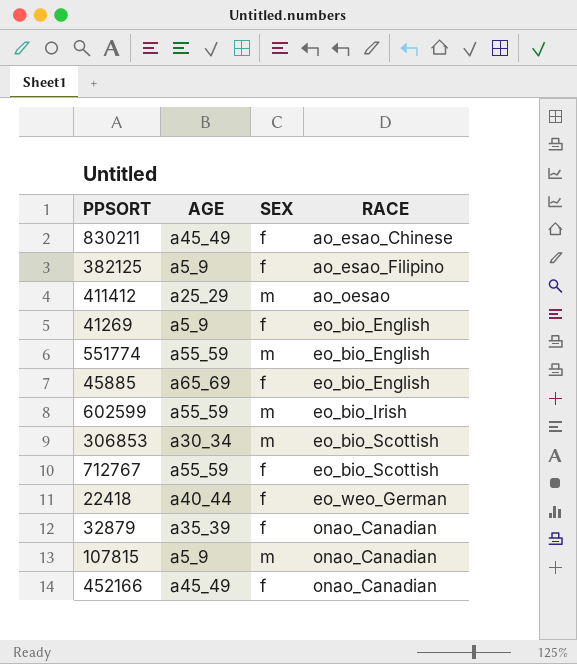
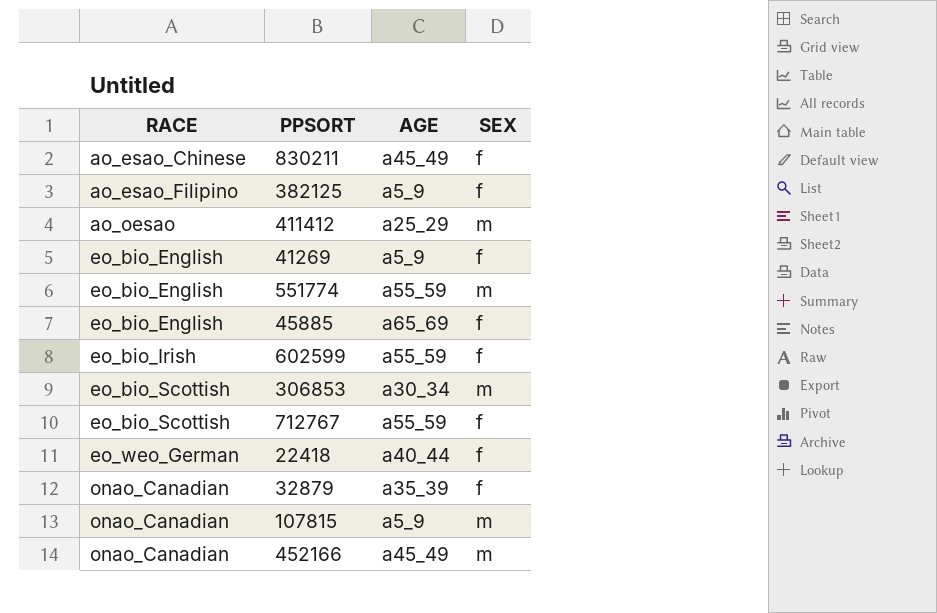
column RACE | position: 4 -> 1
602599 | SEX: m -> f
452166 | SEX: f -> m

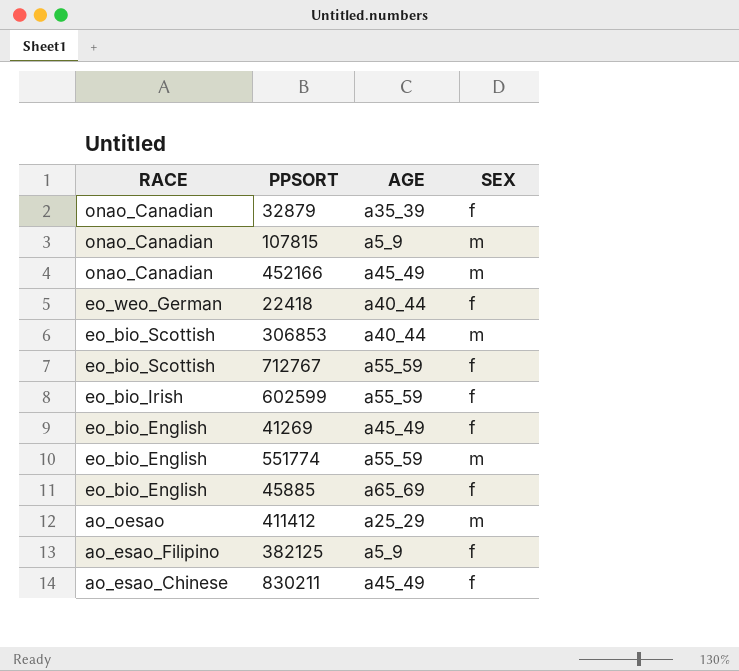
row order: RACE ascending -> RACE descending
306853 | AGE: a30_34 -> a40_44
41269 | AGE: a5_9 -> a45_49

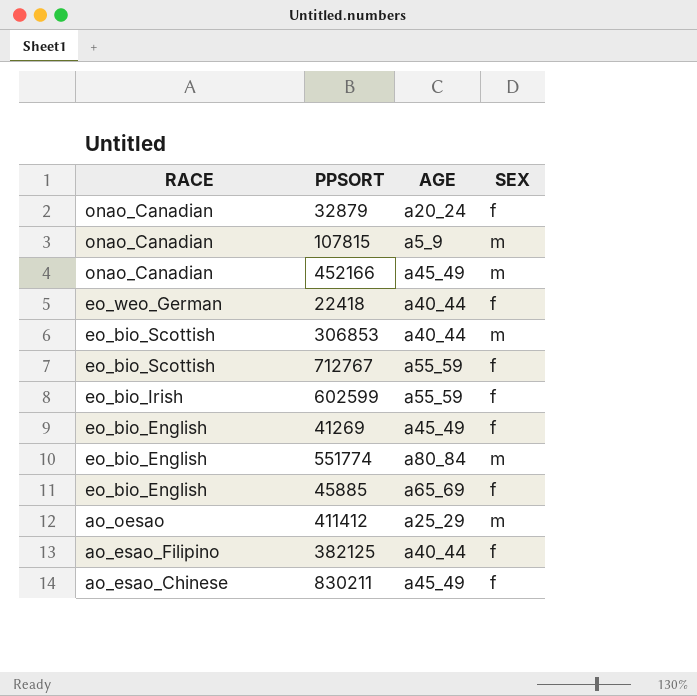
32879 | AGE: a35_39 -> a20_24
551774 | AGE: a55_59 -> a80_84
382125 | AGE: a5_9 -> a40_44

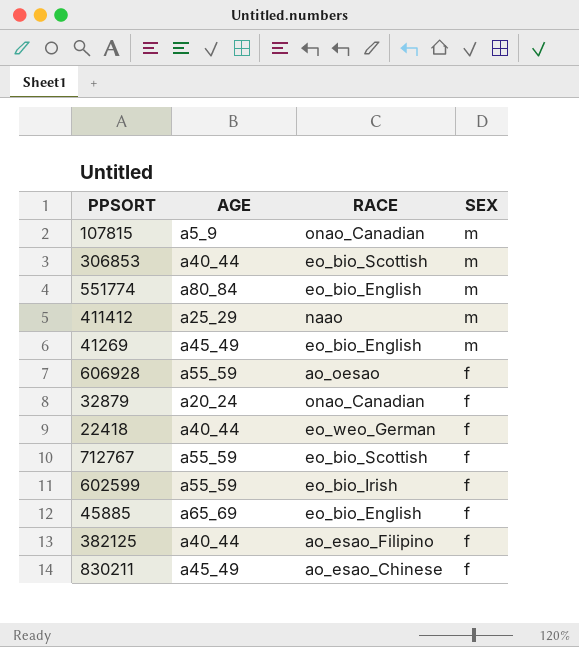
row order: RACE descending -> SEX descending
column RACE | position: 1 -> 3
row 452166: onao_Canadian | a45_49 | m -> none
411412 | RACE: ao_oesao -> naao
41269 | SEX: f -> m
row 606928: none -> a55_59 | ao_oesao | f

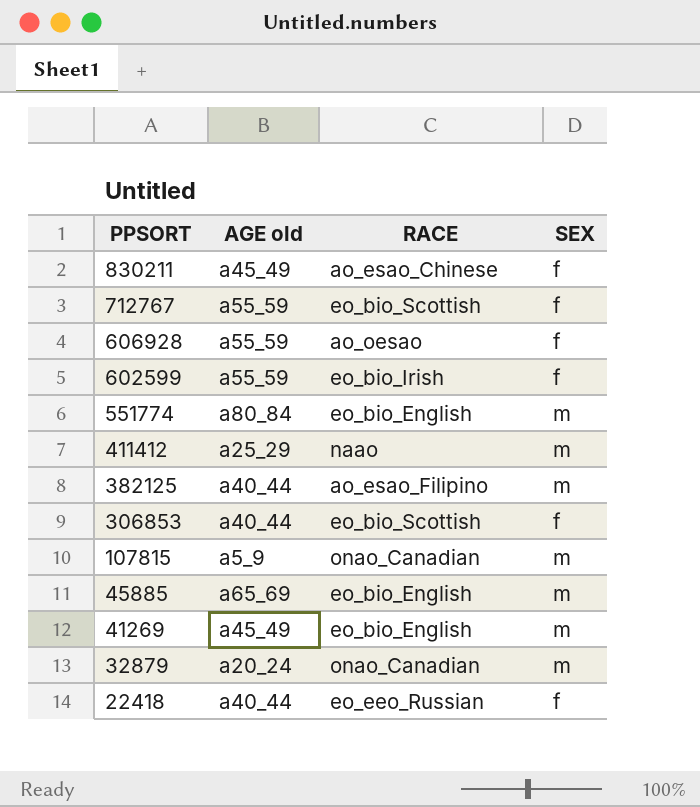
row order: SEX descending -> PPSORT descending
column name: AGE -> AGE old
382125 | SEX: f -> m
306853 | SEX: m -> f
45885 | SEX: f -> m
32879 | SEX: f -> m
22418 | RACE: eo_weo_German -> eo_eeo_Russian

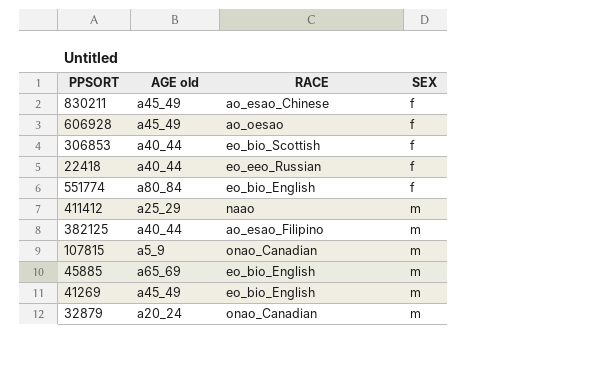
row order: PPSORT descending -> SEX ascending
row 712767: a55_59 | eo_bio_Scottish | f -> none
row 602599: a55_59 | eo_bio_Irish | f -> none
606928 | AGE old: a55_59 -> a45_49
551774 | SEX: m -> f

